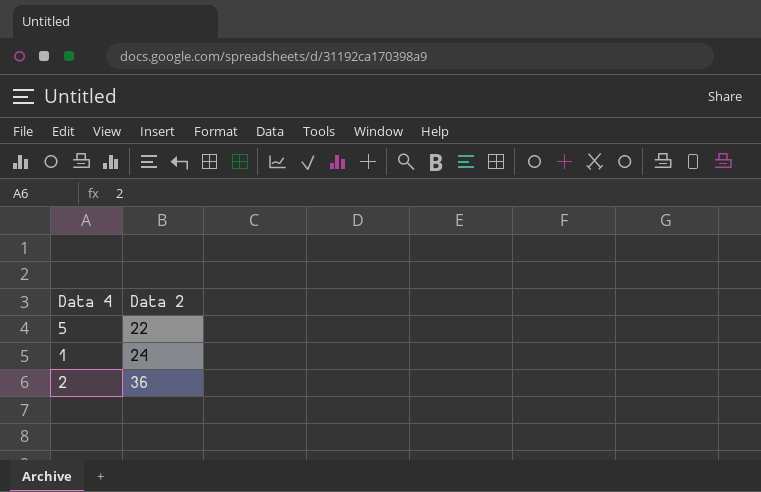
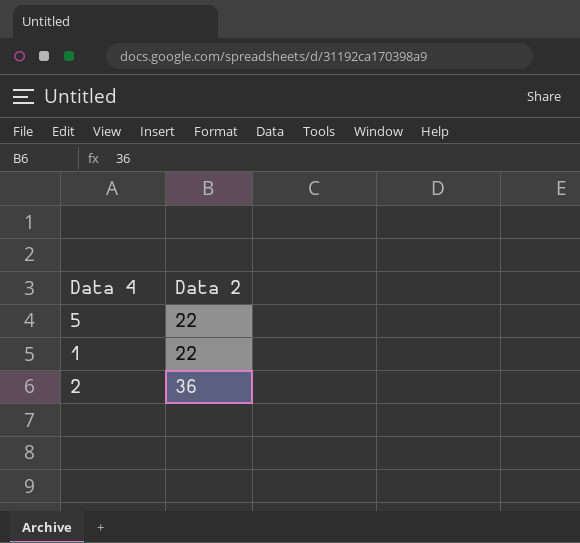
1 | Data 2: 24 -> 22

